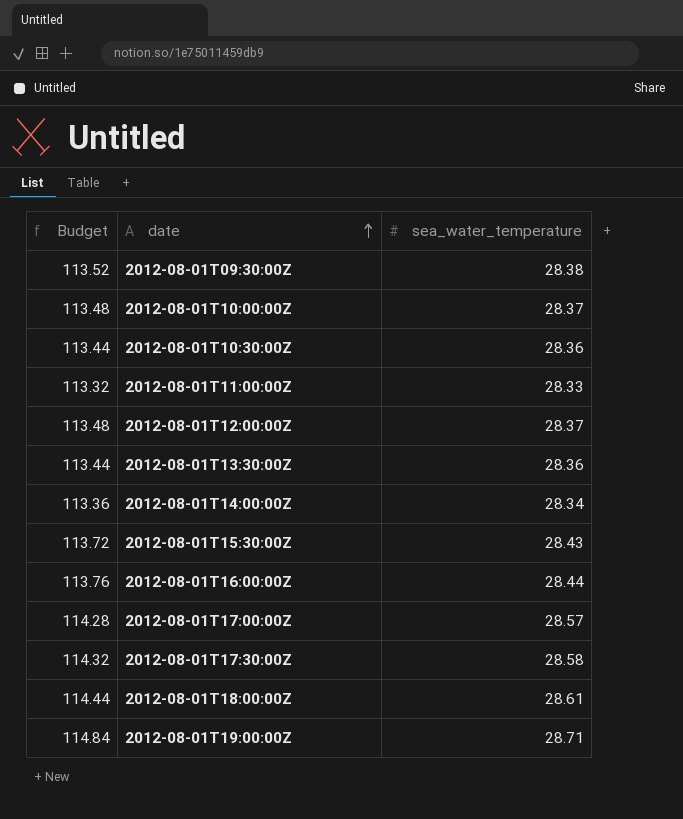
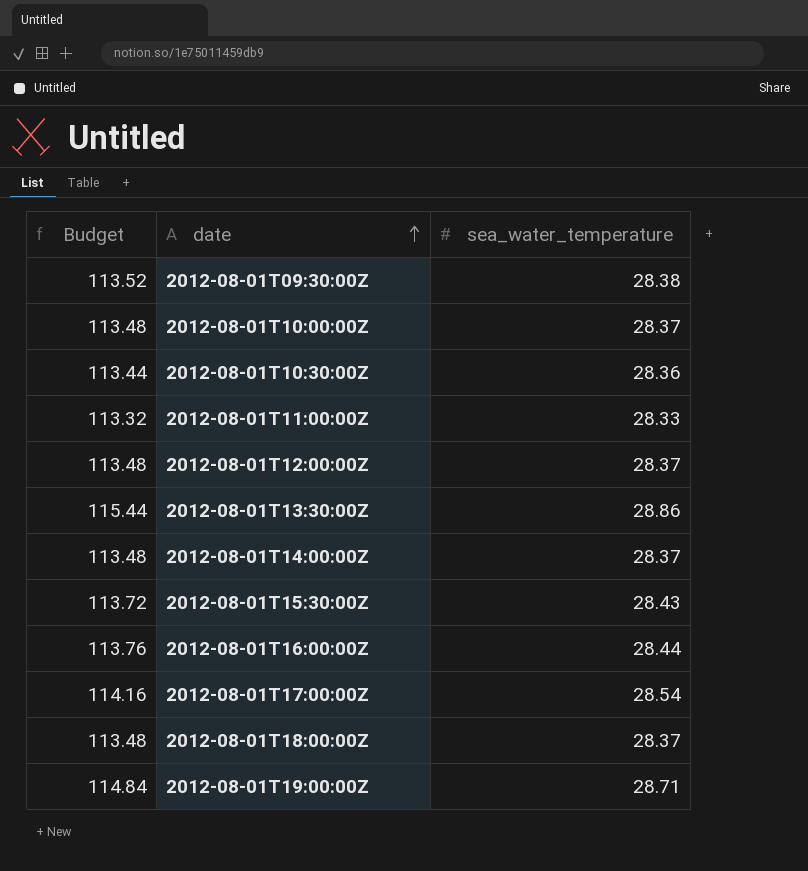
row 2012-08-01T17:30:00Z: 114.32 | 28.58 -> none
2012-08-01T13:30:00Z | Budget: 113.44 -> 115.44
2012-08-01T13:30:00Z | sea_water_temperature: 28.36 -> 28.86
2012-08-01T14:00:00Z | Budget: 113.36 -> 113.48
2012-08-01T14:00:00Z | sea_water_temperature: 28.34 -> 28.37
2012-08-01T17:00:00Z | Budget: 114.28 -> 114.16
2012-08-01T17:00:00Z | sea_water_temperature: 28.57 -> 28.54
2012-08-01T18:00:00Z | Budget: 114.44 -> 113.48
2012-08-01T18:00:00Z | sea_water_temperature: 28.61 -> 28.37

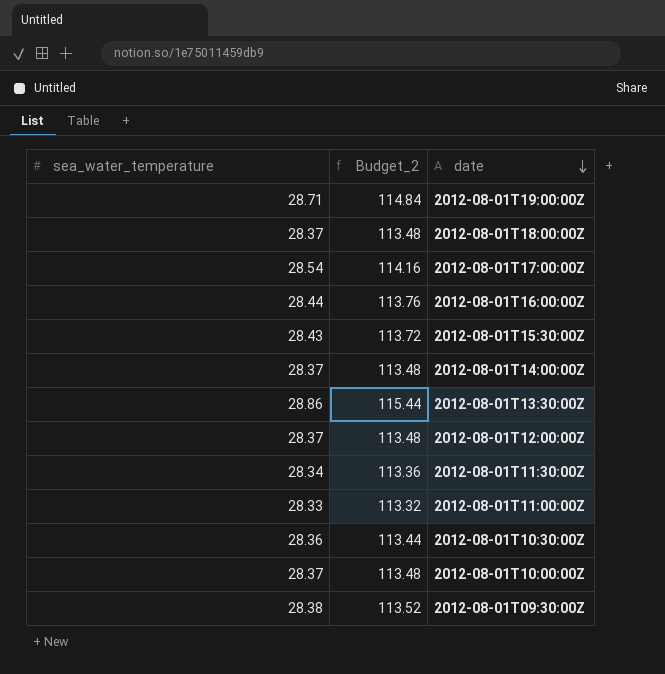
row order: date ascending -> date descending
column sea_water_temperature | position: 3 -> 1
column name: Budget -> Budget_2
row 2012-08-01T11:30:00Z: none -> 28.34 | 113.36

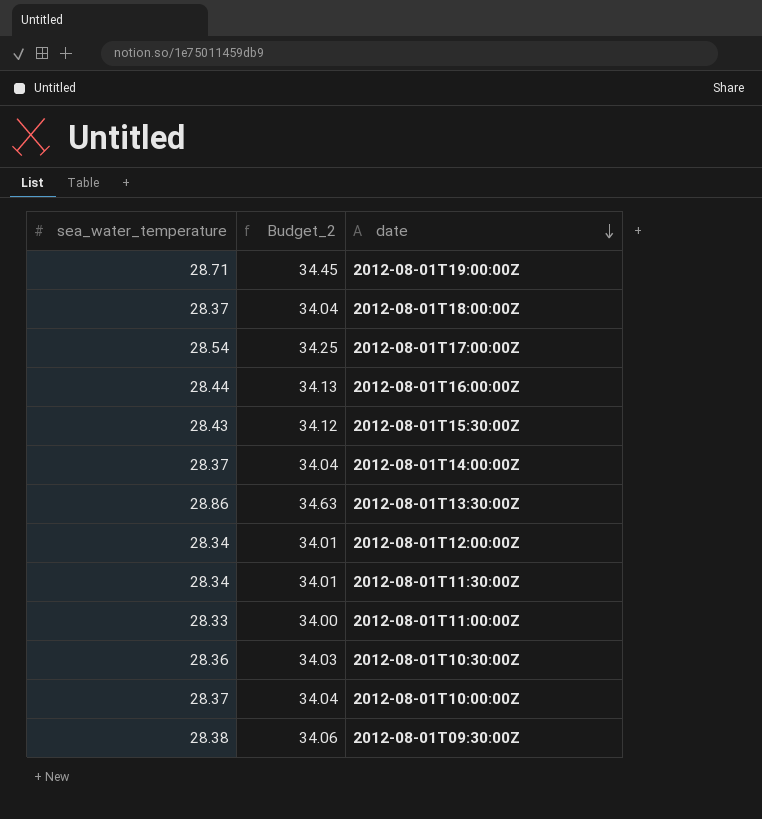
column Budget_2 | formula: [sea_water_temperature] * 4 -> [sea_water_temperature] * 1.2
2012-08-01T12:00:00Z | sea_water_temperature: 28.37 -> 28.34

